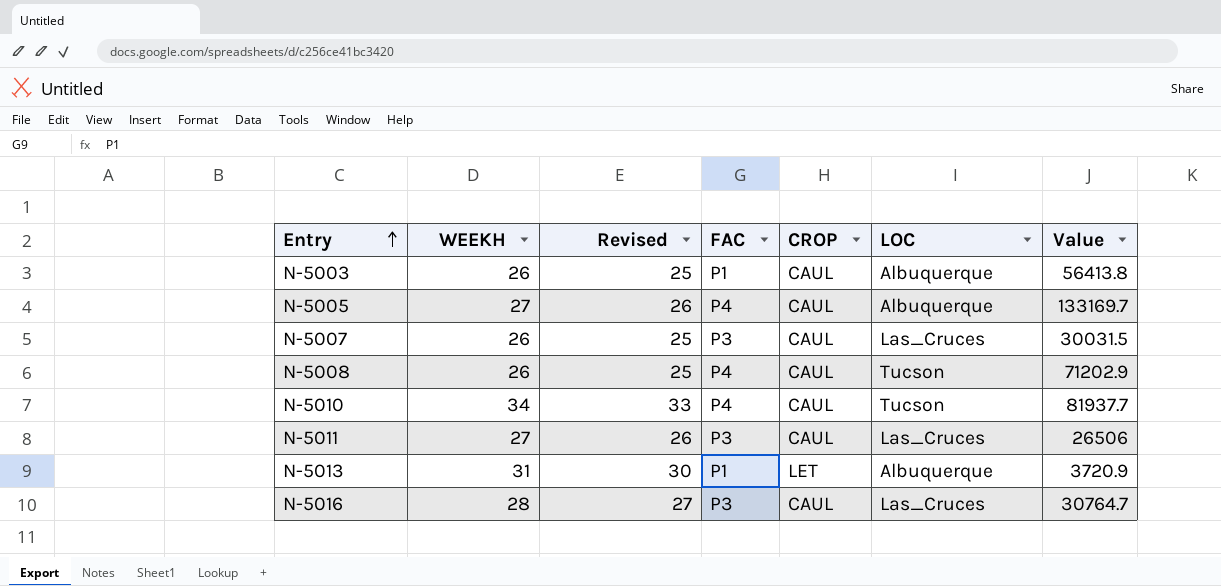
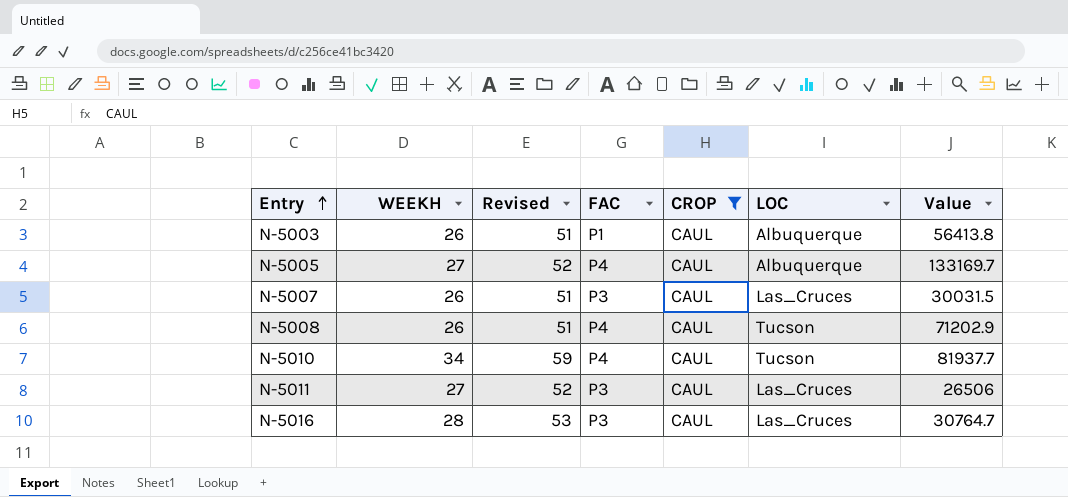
filter: none -> CROP = CAUL
column Revised | formula: [WEEKH] - 1 -> [WEEKH] + 25

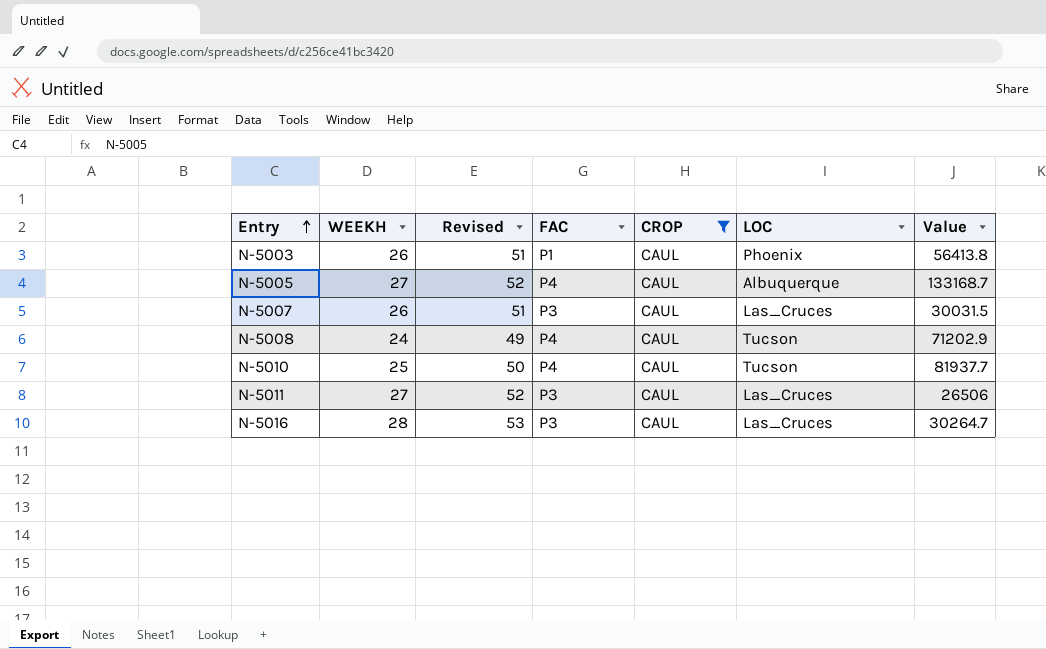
N-5003 | LOC: Albuquerque -> Phoenix
N-5005 | Value: 133169.7 -> 133168.7
N-5008 | WEEKH: 26 -> 24
N-5008 | Revised: 51 -> 49
N-5010 | WEEKH: 34 -> 25
N-5010 | Revised: 59 -> 50
N-5016 | Value: 30764.7 -> 30264.7

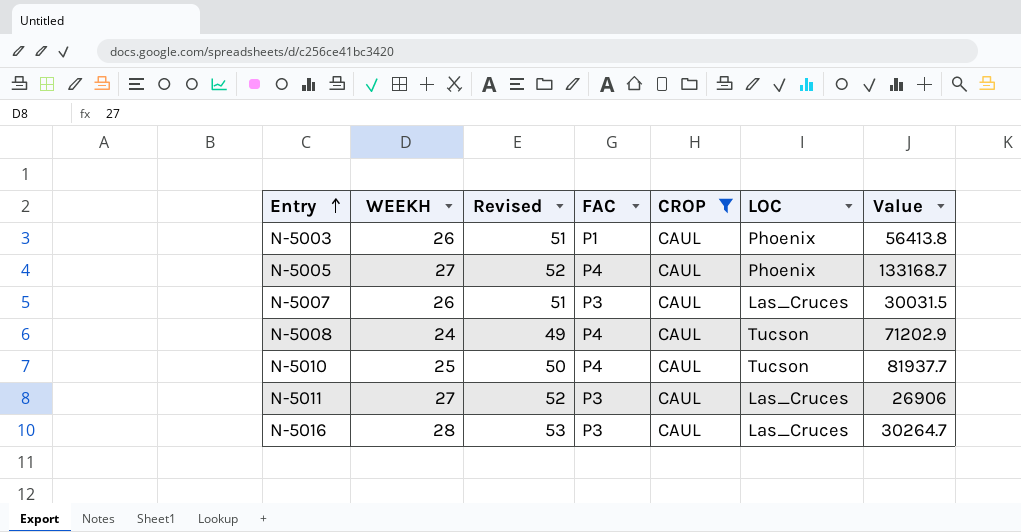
N-5005 | LOC: Albuquerque -> Phoenix
N-5011 | Value: 26506 -> 26906

